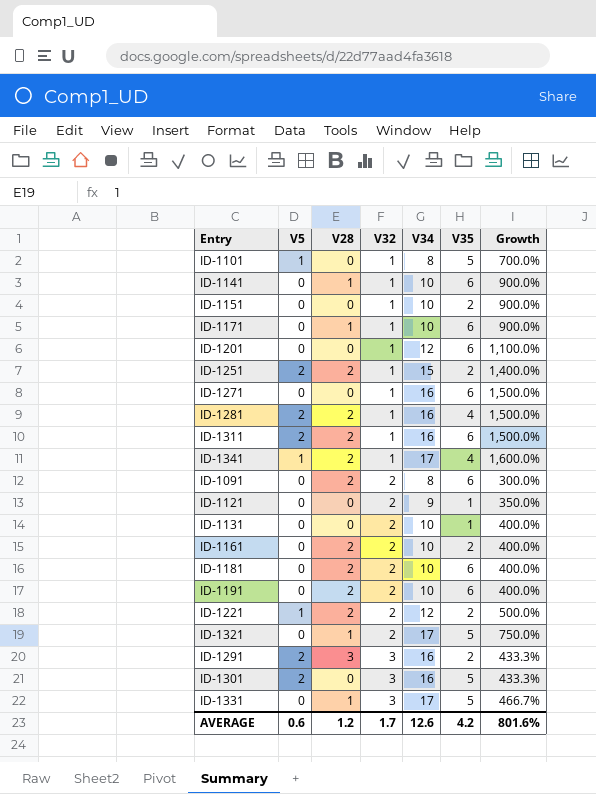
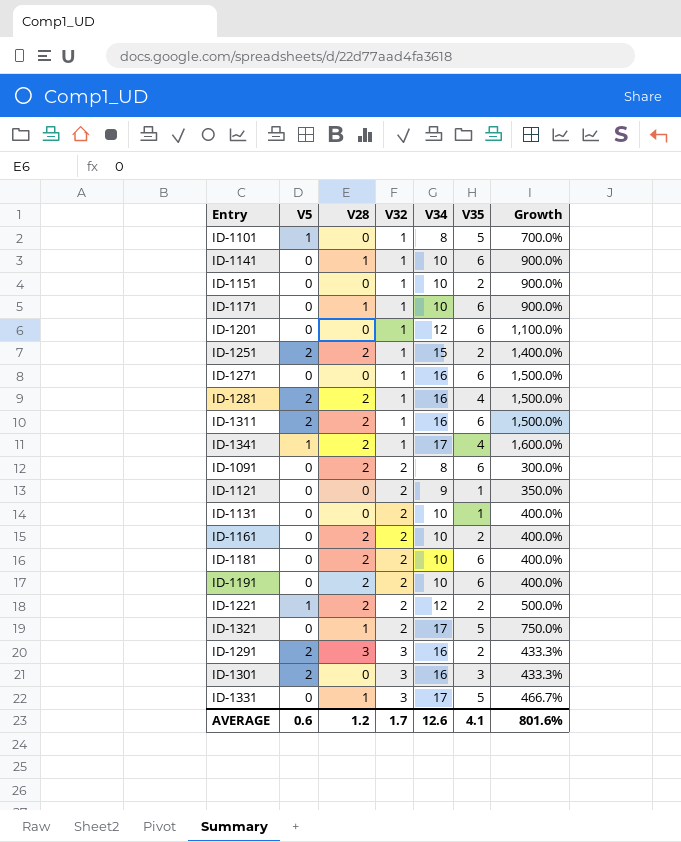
ID-1301 | V35: 5 -> 3
AVERAGE | V35: 4.2 -> 4.1

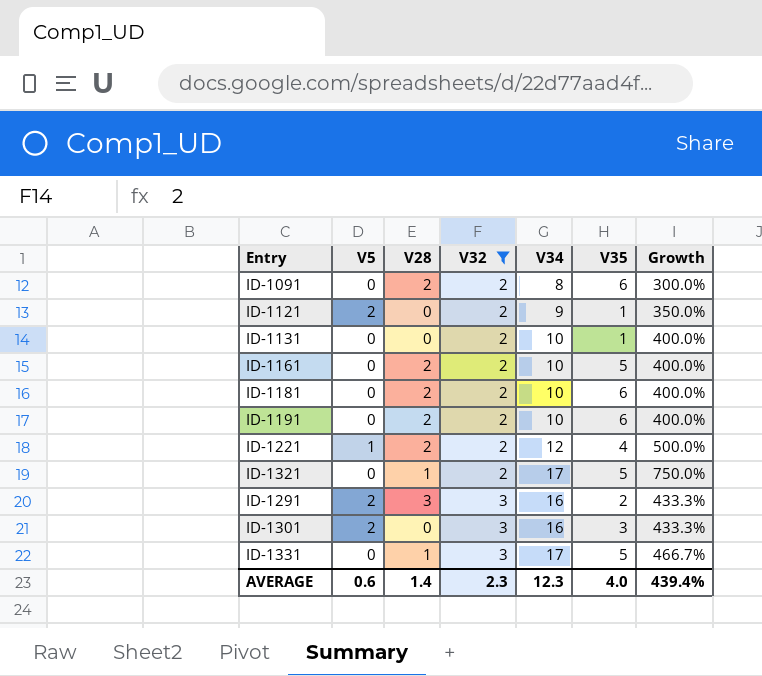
filter: none -> V32 != 1
ID-1121 | V5: 0 -> 2
ID-1161 | V35: 2 -> 5
ID-1221 | V35: 2 -> 4
AVERAGE | V28: 1.2 -> 1.4
AVERAGE | V32: 1.7 -> 2.3
AVERAGE | V34: 12.6 -> 12.3
AVERAGE | V35: 4.1 -> 4.0
AVERAGE | Growth: 801.6% -> 439.4%

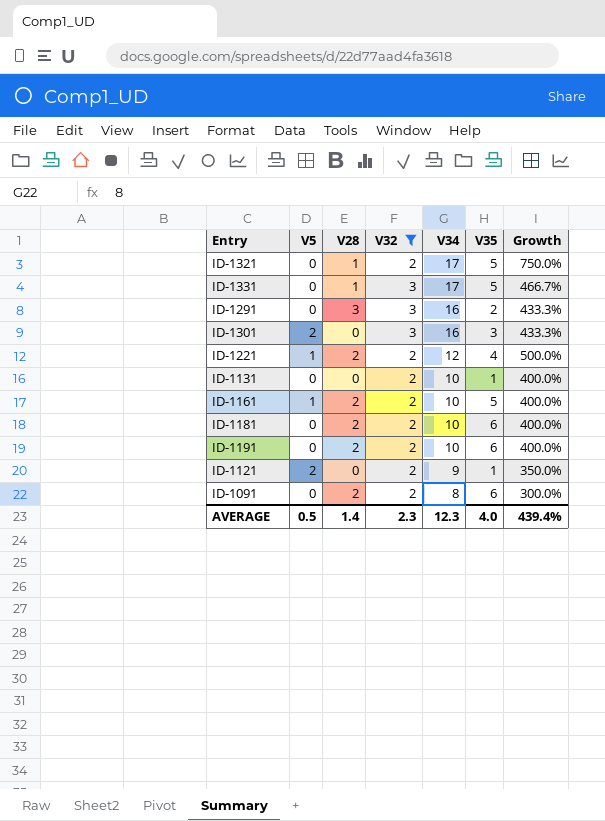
row order: V32 ascending -> V34 descending
ID-1291 | V5: 2 -> 0
ID-1161 | V5: 0 -> 1
AVERAGE | V5: 0.6 -> 0.5

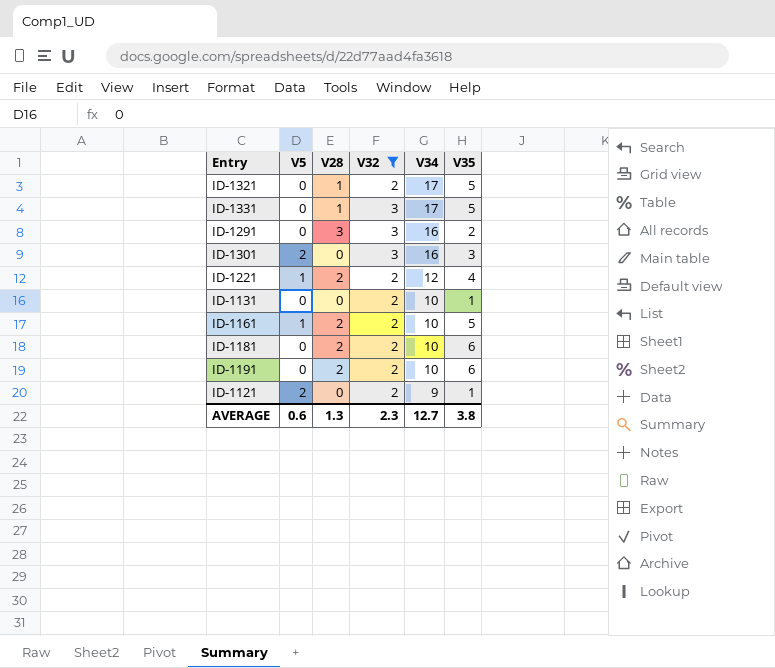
column Growth | formula: ([V34] - [V32]) / [V32] -> none
row ID-1091: 0 | 2 | 2 | 8 | 6 | 300.0% -> none
AVERAGE | V5: 0.5 -> 0.6
AVERAGE | V28: 1.4 -> 1.3
AVERAGE | V34: 12.3 -> 12.7
AVERAGE | V35: 4.0 -> 3.8

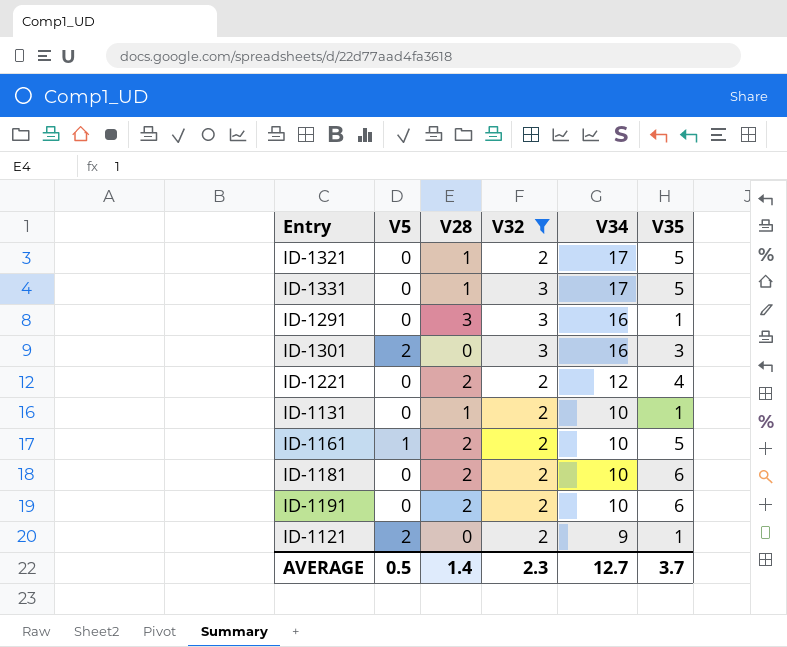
ID-1291 | V35: 2 -> 1
ID-1221 | V5: 1 -> 0
ID-1131 | V28: 0 -> 1
AVERAGE | V5: 0.6 -> 0.5
AVERAGE | V28: 1.3 -> 1.4
AVERAGE | V35: 3.8 -> 3.7

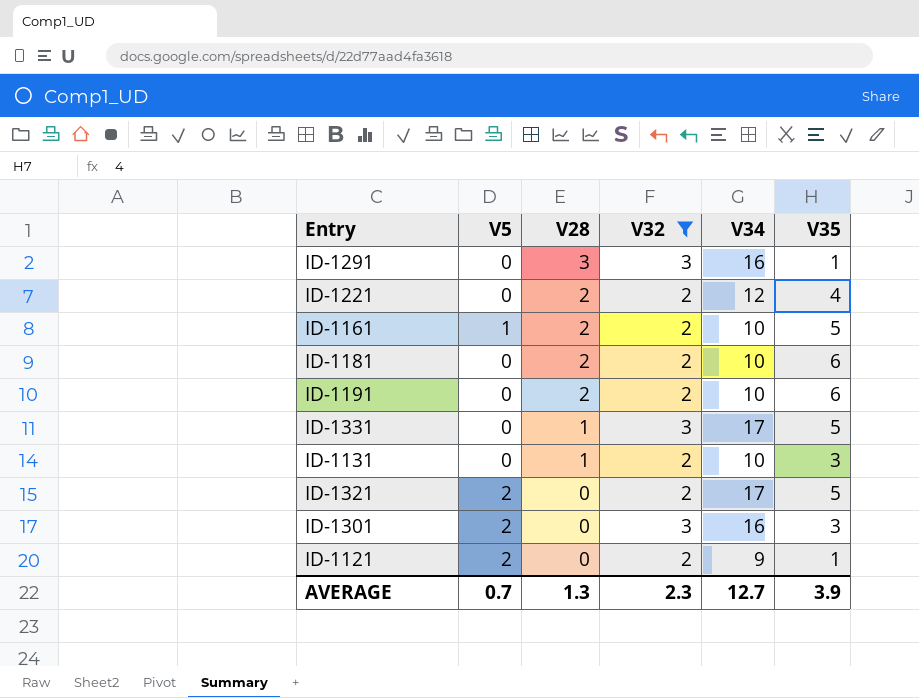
row order: V34 descending -> V28 descending
ID-1131 | V35: 1 -> 3
ID-1321 | V5: 0 -> 2
ID-1321 | V28: 1 -> 0
AVERAGE | V5: 0.5 -> 0.7
AVERAGE | V28: 1.4 -> 1.3
AVERAGE | V35: 3.7 -> 3.9

